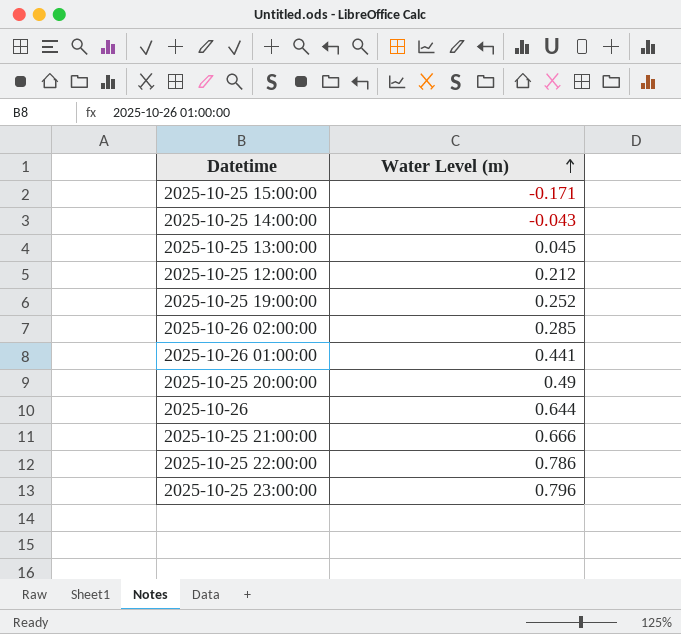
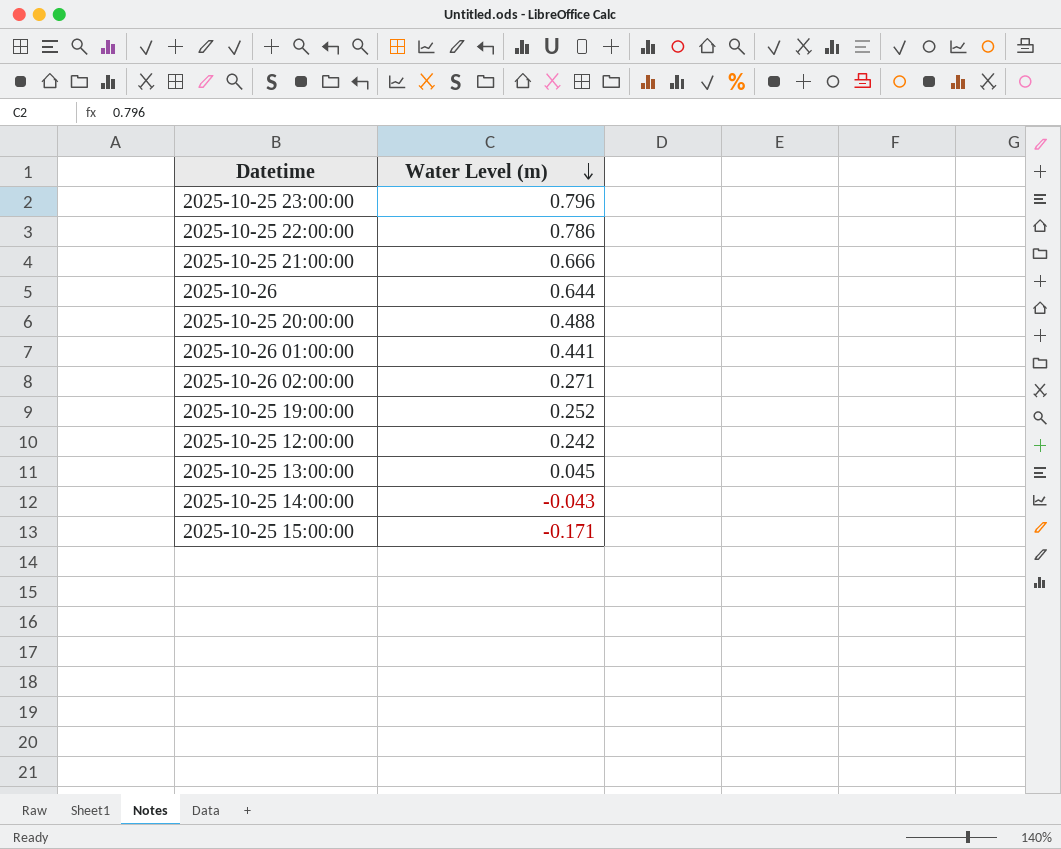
row order: Water Level (m) ascending -> Water Level (m) descending
2025-10-25 20:00:00 | Water Level (m): 0.49 -> 0.488
2025-10-26 02:00:00 | Water Level (m): 0.285 -> 0.271
2025-10-25 12:00:00 | Water Level (m): 0.212 -> 0.242

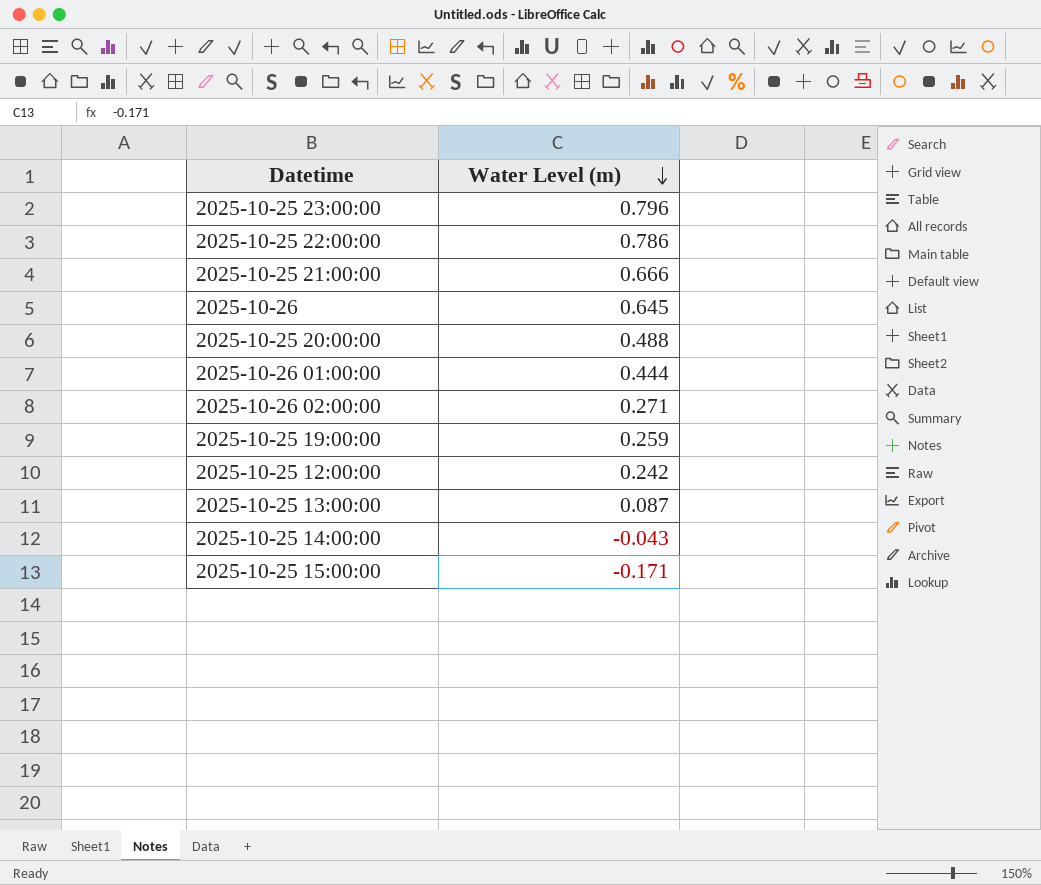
2025-10-26 | Water Level (m): 0.644 -> 0.645
2025-10-26 01:00:00 | Water Level (m): 0.441 -> 0.444
2025-10-25 19:00:00 | Water Level (m): 0.252 -> 0.259
2025-10-25 13:00:00 | Water Level (m): 0.045 -> 0.087

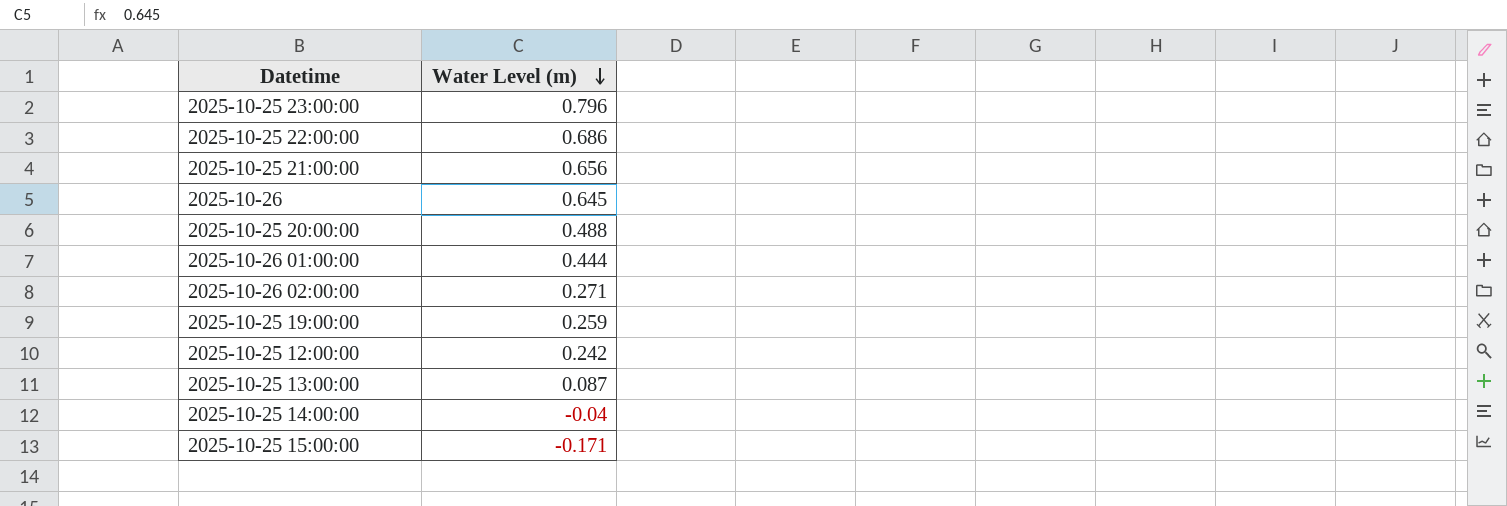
2025-10-25 22:00:00 | Water Level (m): 0.786 -> 0.686
2025-10-25 21:00:00 | Water Level (m): 0.666 -> 0.656
2025-10-25 14:00:00 | Water Level (m): -0.043 -> -0.04

